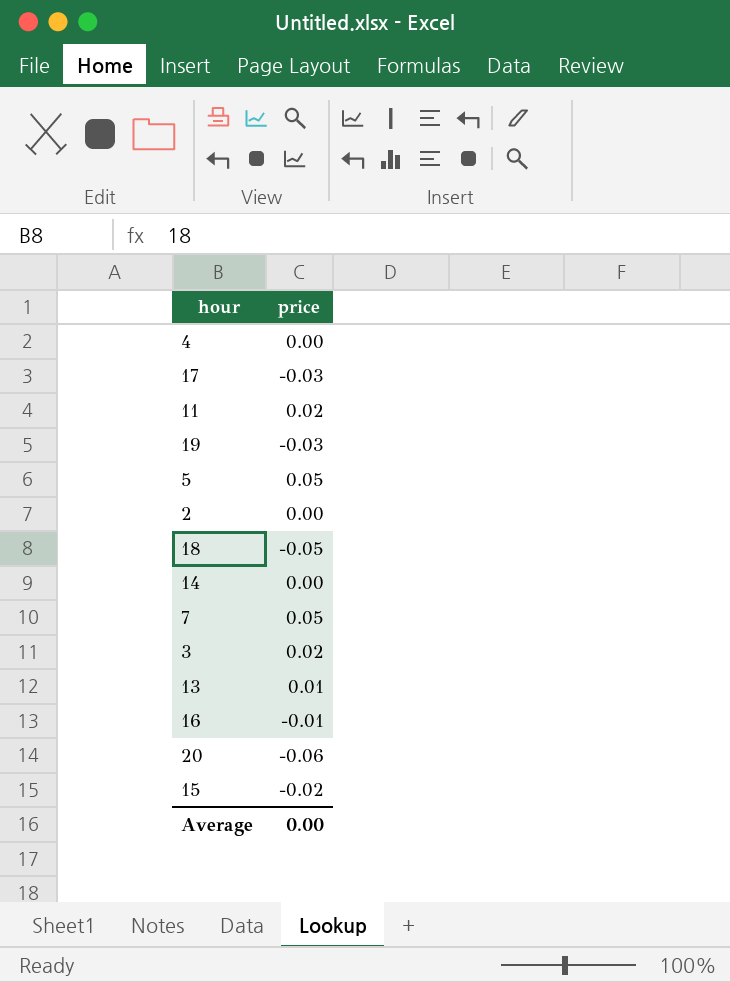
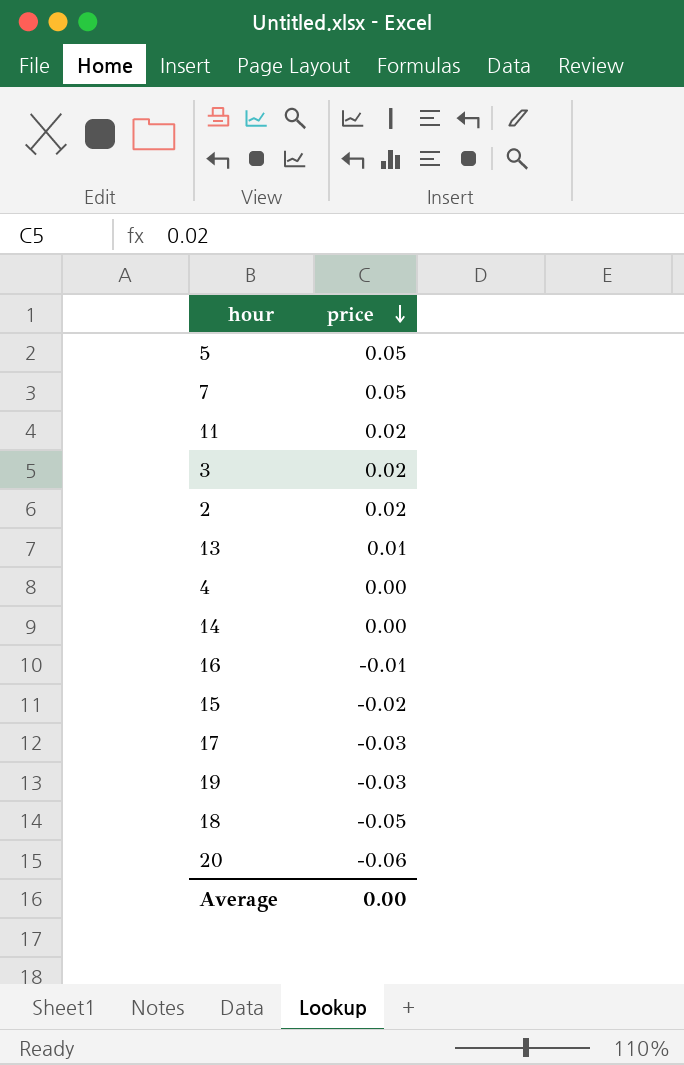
row order: none -> price descending
2 | price: 0.00 -> 0.02

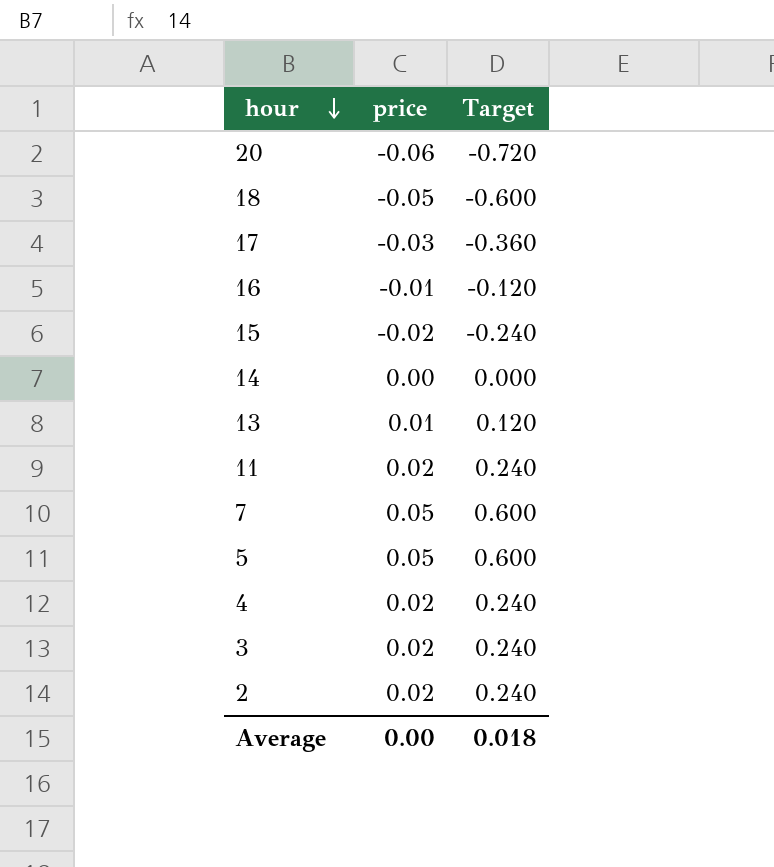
row order: price descending -> hour descending
column Target | formula: none -> [price] * 12
row 19: -0.03 -> none
4 | price: 0.00 -> 0.02

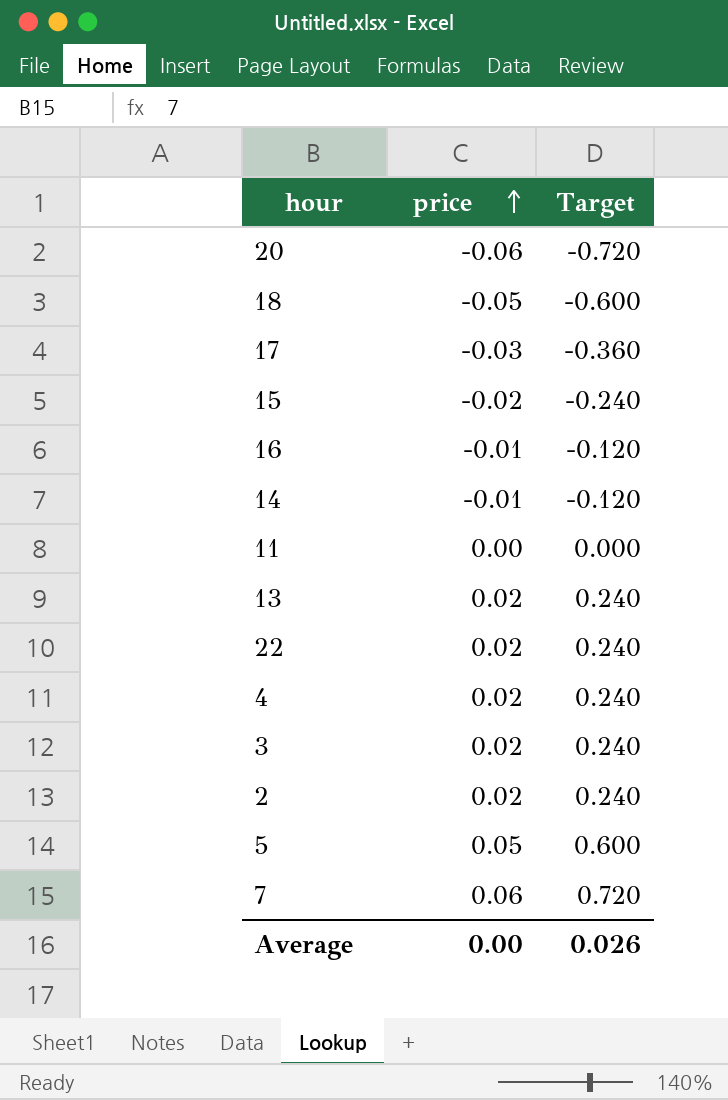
row order: hour descending -> price ascending
14 | price: 0.00 -> -0.01
14 | Target: 0.000 -> -0.120
11 | price: 0.02 -> 0.00
11 | Target: 0.240 -> 0.000
13 | price: 0.01 -> 0.02
13 | Target: 0.120 -> 0.240
row 22: none -> 0.02 | 0.240
7 | price: 0.05 -> 0.06
7 | Target: 0.600 -> 0.720
Average | Target: 0.018 -> 0.026

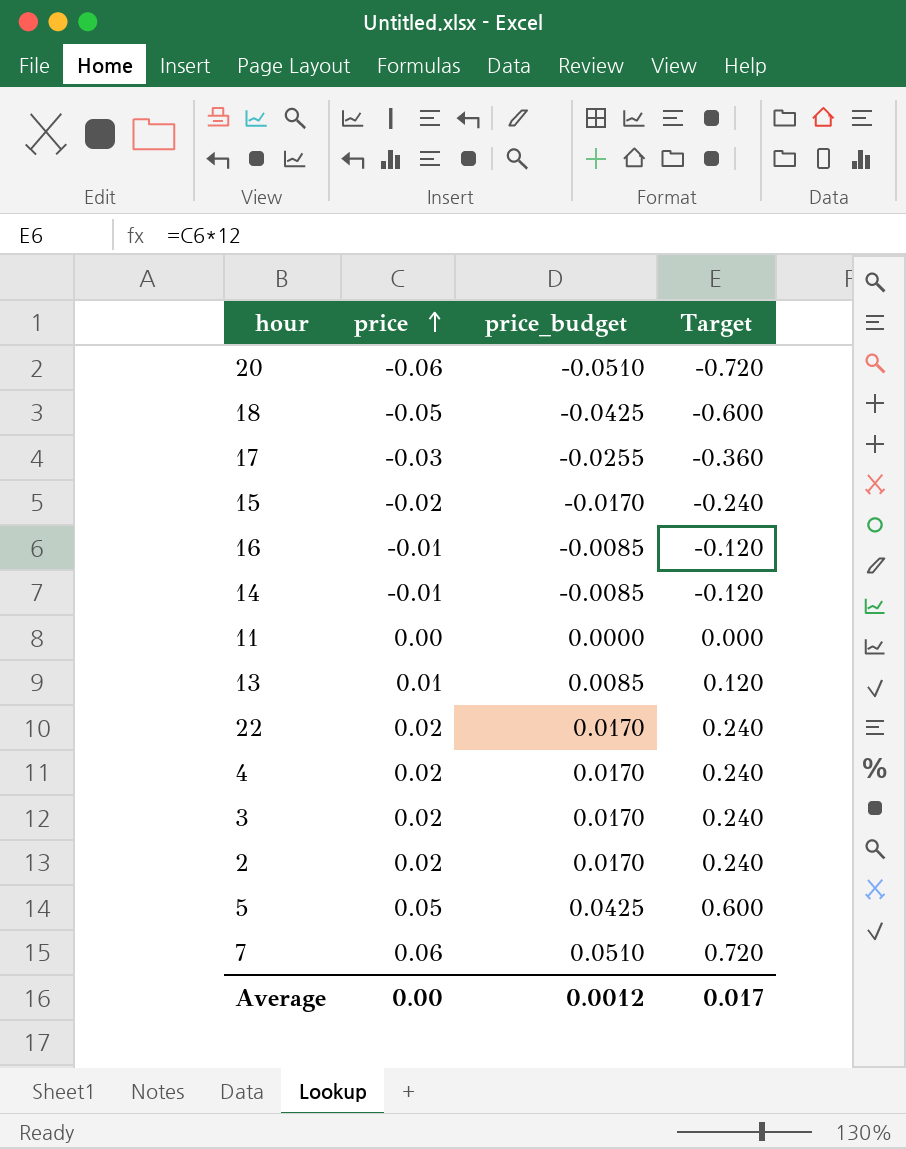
column price_budget | formula: none -> [price] * 0.85
13 | price: 0.02 -> 0.01
13 | Target: 0.240 -> 0.120
Average | Target: 0.026 -> 0.017

